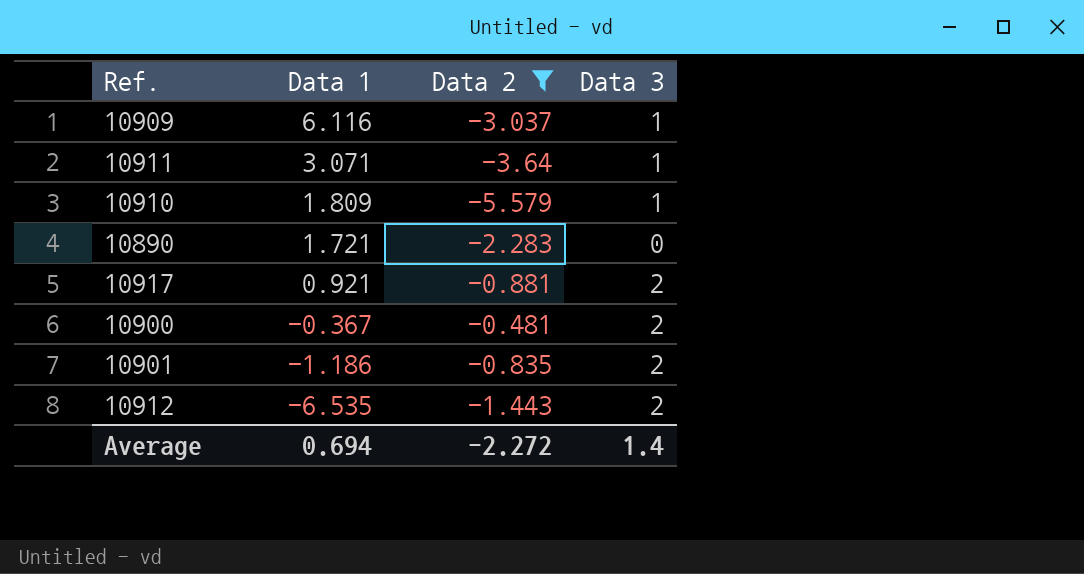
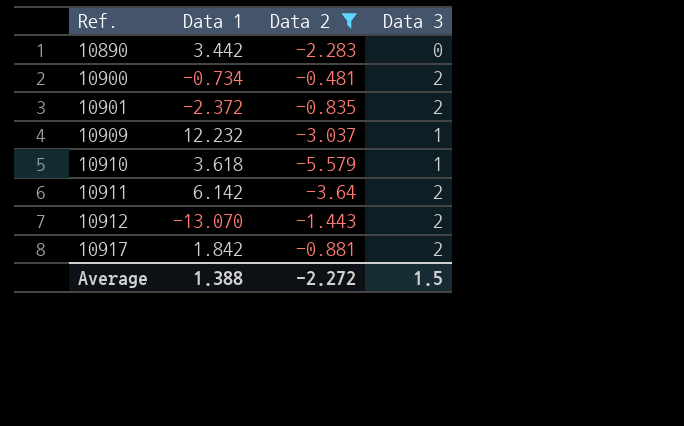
row order: Data 1 descending -> Ref. ascending
10890 | Data 1: 1.721 -> 3.442
10900 | Data 1: -0.367 -> -0.734
10901 | Data 1: -1.186 -> -2.372
10909 | Data 1: 6.116 -> 12.232
10910 | Data 1: 1.809 -> 3.618
10911 | Data 1: 3.071 -> 6.142
10911 | Data 3: 1 -> 2
10912 | Data 1: -6.535 -> -13.070
10917 | Data 1: 0.921 -> 1.842
Average | Data 1: 0.694 -> 1.388
Average | Data 3: 1.4 -> 1.5

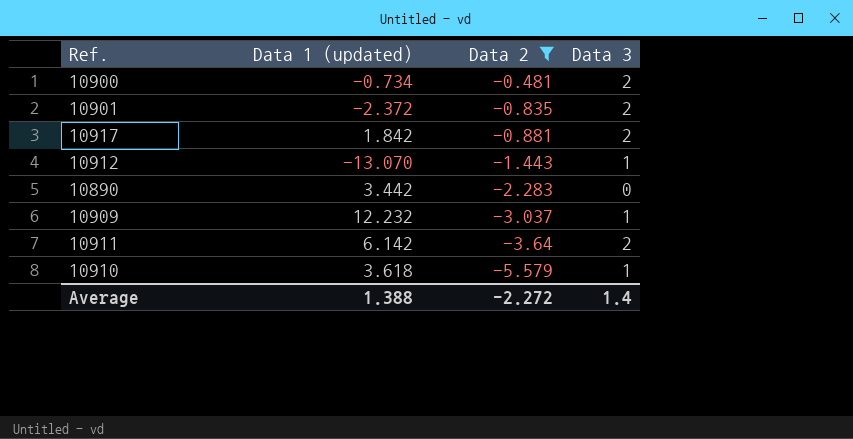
row order: Ref. ascending -> Data 2 descending
column name: Data 1 -> Data 1 (updated)
10912 | Data 3: 2 -> 1
Average | Data 3: 1.5 -> 1.4

